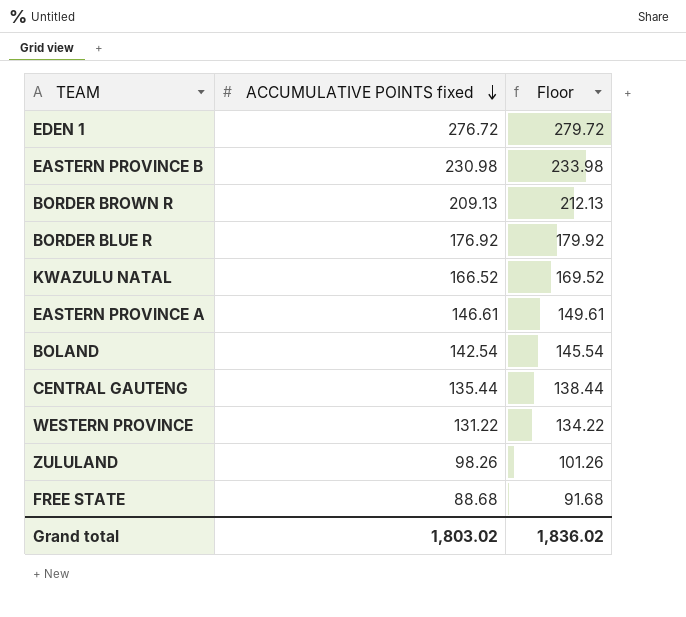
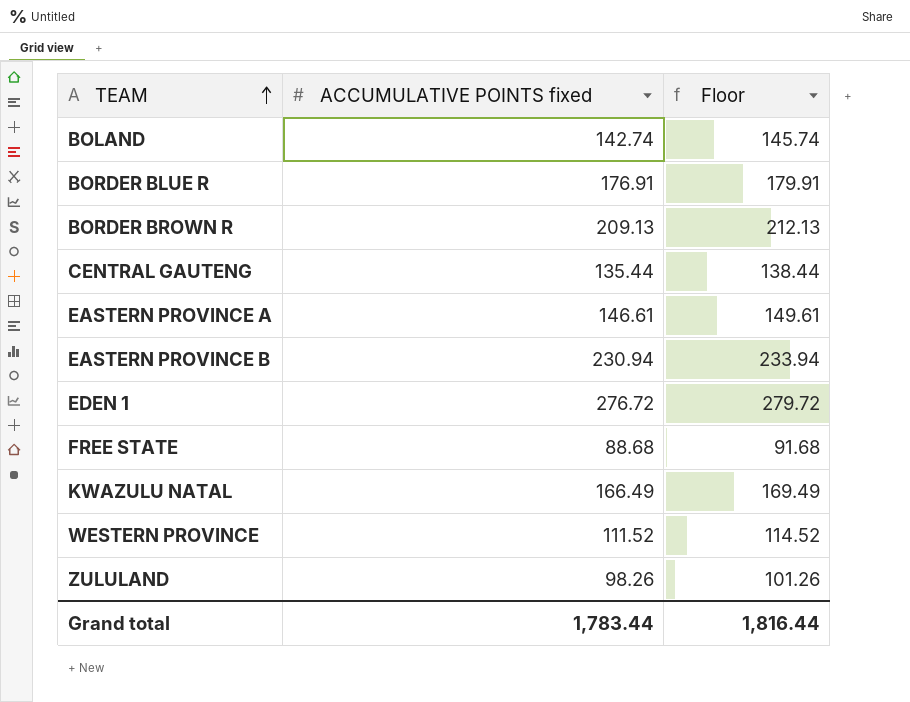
row order: ACCUMULATIVE POINTS fixed descending -> TEAM ascending
BOLAND | ACCUMULATIVE POINTS fixed: 142.54 -> 142.74
BOLAND | Floor: 145.54 -> 145.74
BORDER BLUE R | ACCUMULATIVE POINTS fixed: 176.92 -> 176.91
BORDER BLUE R | Floor: 179.92 -> 179.91
EASTERN PROVINCE B | ACCUMULATIVE POINTS fixed: 230.98 -> 230.94
EASTERN PROVINCE B | Floor: 233.98 -> 233.94
KWAZULU NATAL | ACCUMULATIVE POINTS fixed: 166.52 -> 166.49
KWAZULU NATAL | Floor: 169.52 -> 169.49
WESTERN PROVINCE | ACCUMULATIVE POINTS fixed: 131.22 -> 111.52
WESTERN PROVINCE | Floor: 134.22 -> 114.52
Grand total | ACCUMULATIVE POINTS fixed: 1,803.02 -> 1,783.44
Grand total | Floor: 1,836.02 -> 1,816.44

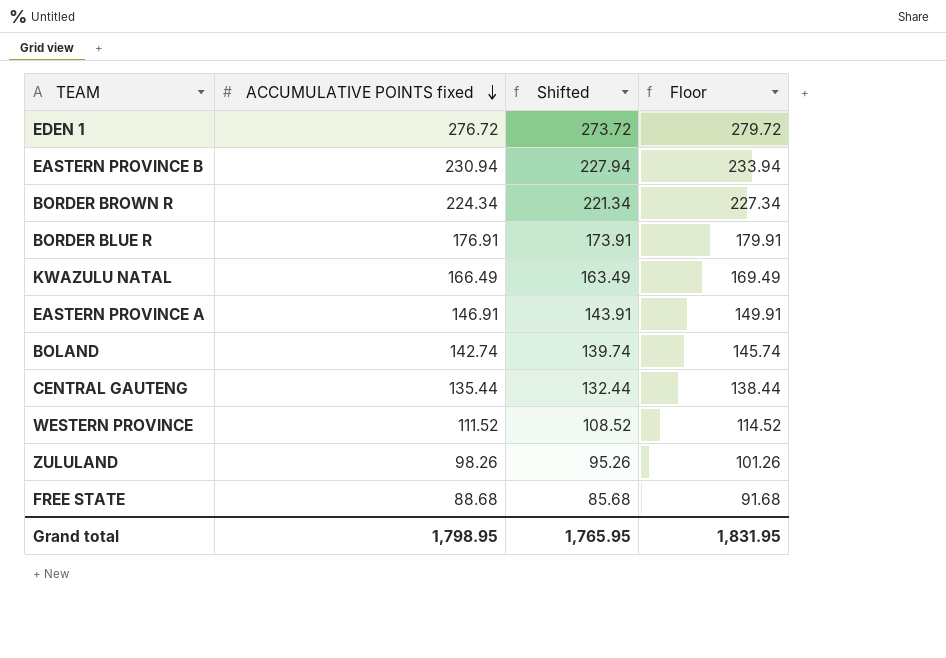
row order: TEAM ascending -> ACCUMULATIVE POINTS fixed descending
column Shifted | formula: none -> [ACCUMULATIVE POINTS fixed] - 3
BORDER BROWN R | ACCUMULATIVE POINTS fixed: 209.13 -> 224.34
BORDER BROWN R | Floor: 212.13 -> 227.34
EASTERN PROVINCE A | ACCUMULATIVE POINTS fixed: 146.61 -> 146.91
EASTERN PROVINCE A | Floor: 149.61 -> 149.91
Grand total | ACCUMULATIVE POINTS fixed: 1,783.44 -> 1,798.95
Grand total | Floor: 1,816.44 -> 1,831.95

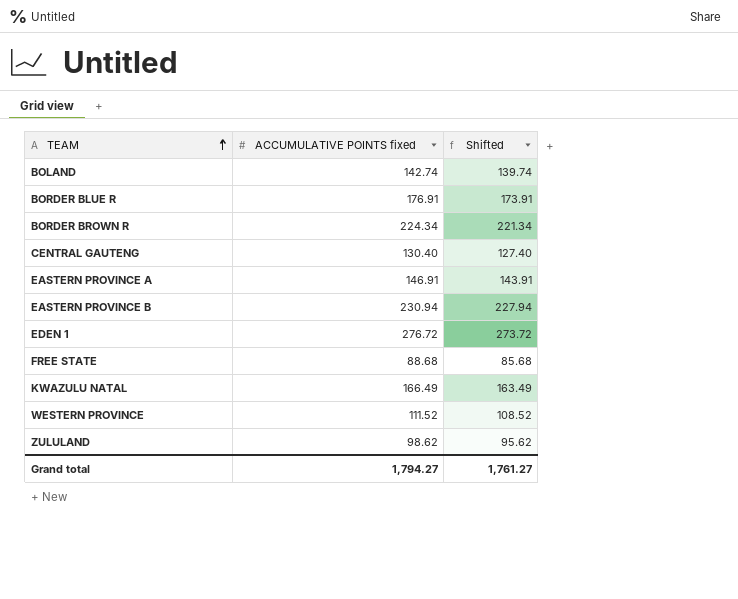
row order: ACCUMULATIVE POINTS fixed descending -> TEAM ascending
column Floor | formula: [ACCUMULATIVE POINTS fixed] + 3 -> none
CENTRAL GAUTENG | ACCUMULATIVE POINTS fixed: 135.44 -> 130.40
CENTRAL GAUTENG | Shifted: 132.44 -> 127.40
ZULULAND | ACCUMULATIVE POINTS fixed: 98.26 -> 98.62
ZULULAND | Shifted: 95.26 -> 95.62
Grand total | ACCUMULATIVE POINTS fixed: 1,798.95 -> 1,794.27
Grand total | Shifted: 1,765.95 -> 1,761.27

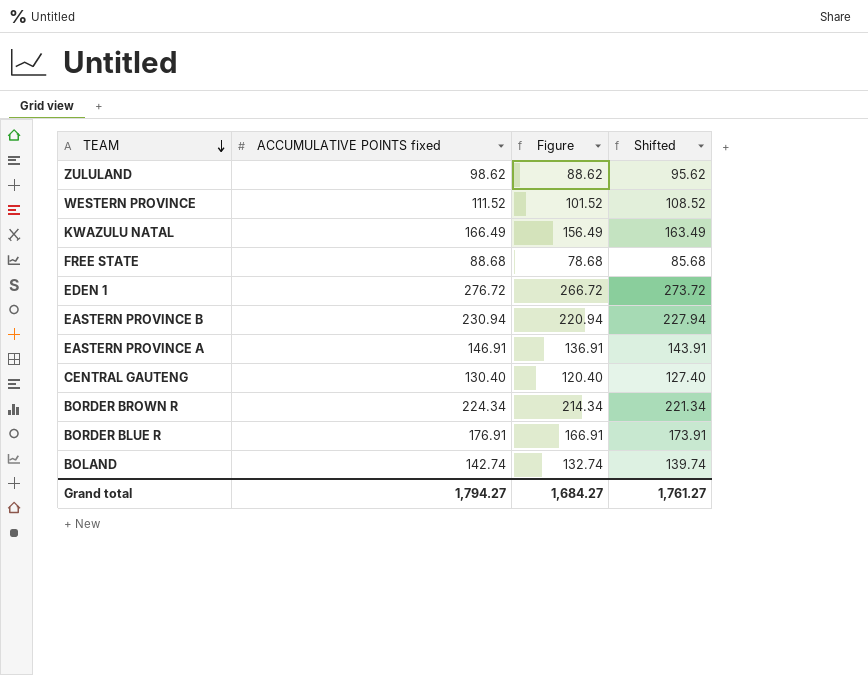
row order: TEAM ascending -> TEAM descending
column Figure | formula: none -> [ACCUMULATIVE POINTS fixed] - 10

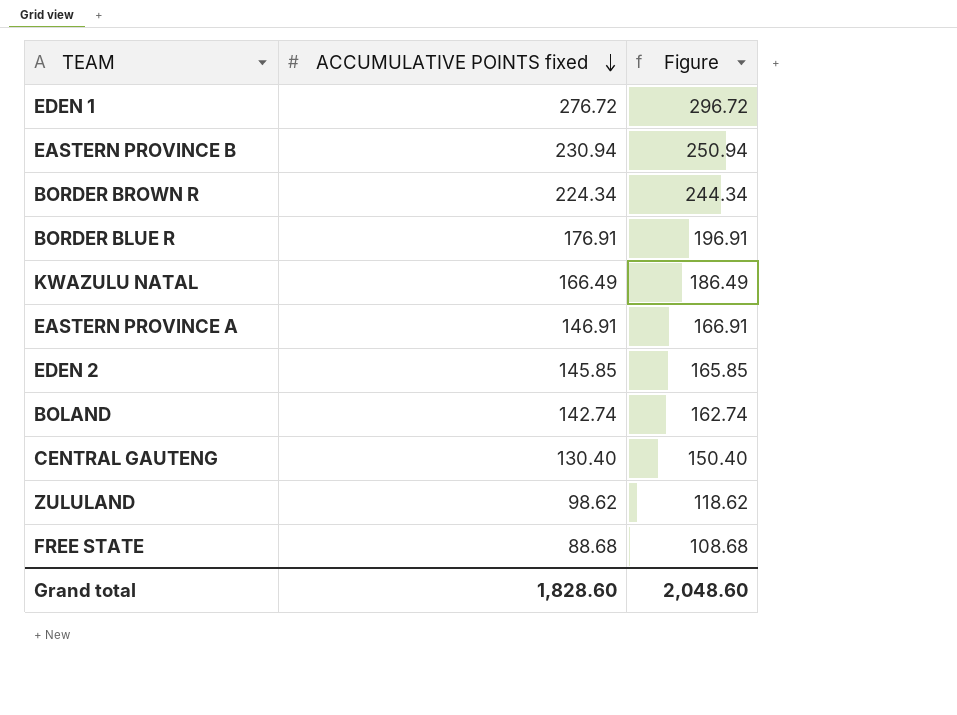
row order: TEAM descending -> ACCUMULATIVE POINTS fixed descending
column Shifted | formula: [ACCUMULATIVE POINTS fixed] - 3 -> none
column Figure | formula: [ACCUMULATIVE POINTS fixed] - 10 -> [ACCUMULATIVE POINTS fixed] + 20
row WESTERN PROVINCE: 111.52 | 101.52 | 108.52 -> none
row EDEN 2: none -> 145.85 | 165.85
Grand total | ACCUMULATIVE POINTS fixed: 1,794.27 -> 1,828.60
Grand total | Figure: 1,684.27 -> 2,048.60

